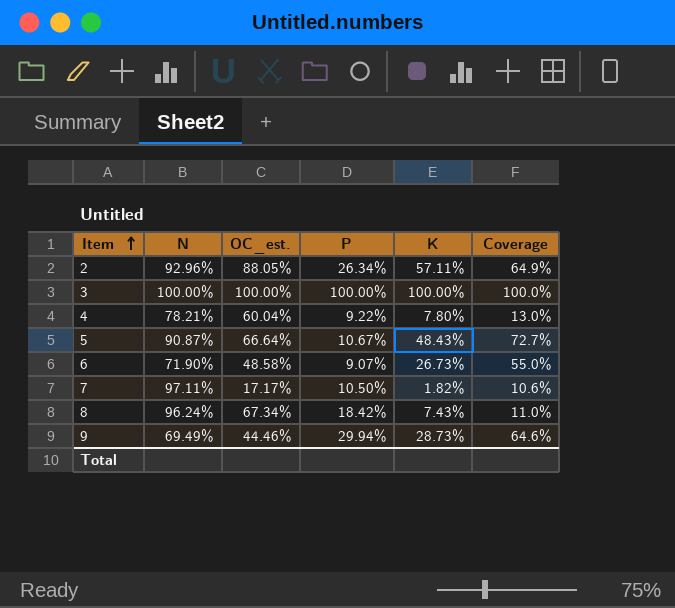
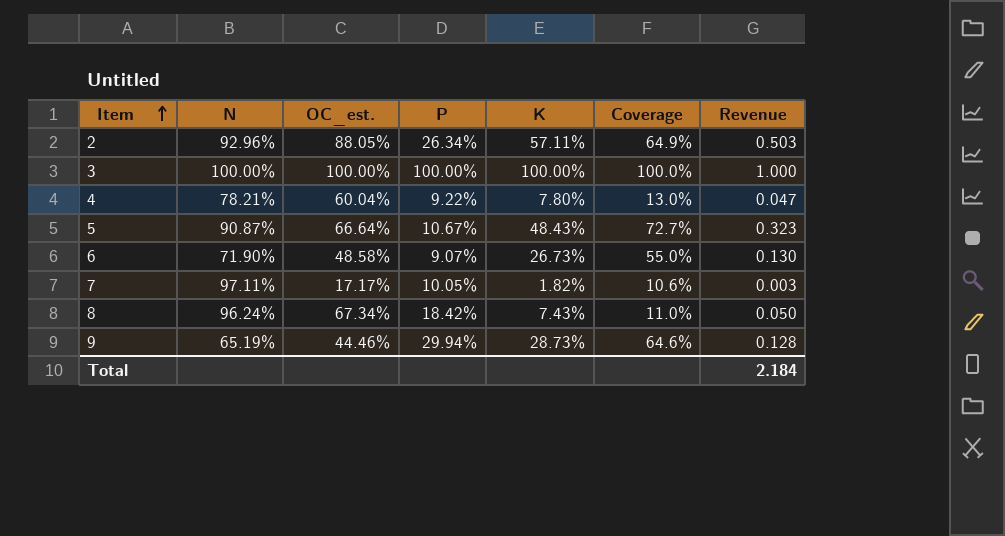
column Revenue | formula: none -> [OC_est.] * [K]
7 | P: 10.50% -> 10.05%
9 | N: 69.49% -> 65.19%

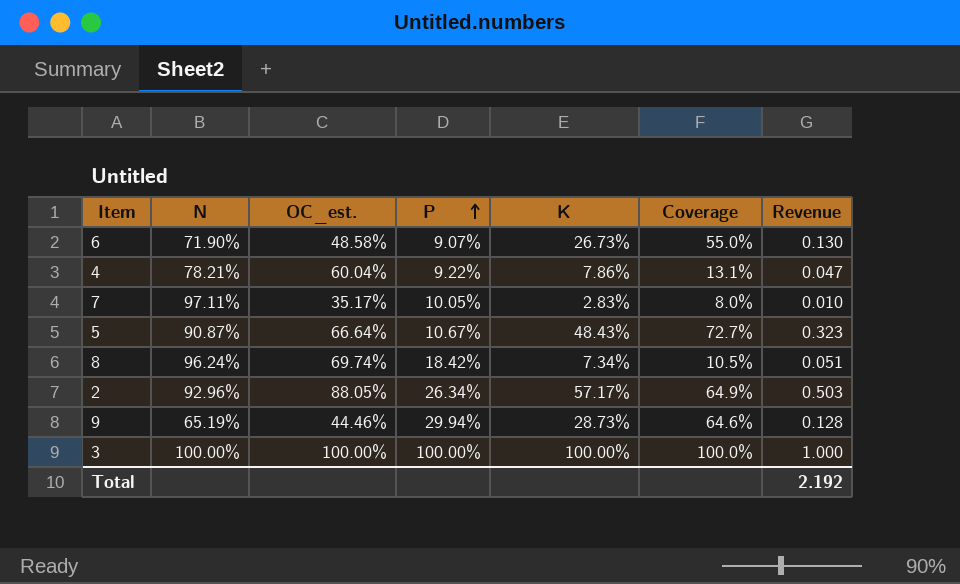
row order: Item ascending -> P ascending
4 | K: 7.80% -> 7.86%
4 | Coverage: 13.0% -> 13.1%
7 | OC_est.: 17.17% -> 35.17%
7 | K: 1.82% -> 2.83%
7 | Coverage: 10.6% -> 8.0%
7 | Revenue: 0.003 -> 0.010
8 | OC_est.: 67.34% -> 69.74%
8 | K: 7.43% -> 7.34%
8 | Coverage: 11.0% -> 10.5%
8 | Revenue: 0.050 -> 0.051
2 | K: 57.11% -> 57.17%
Total | Revenue: 2.184 -> 2.192

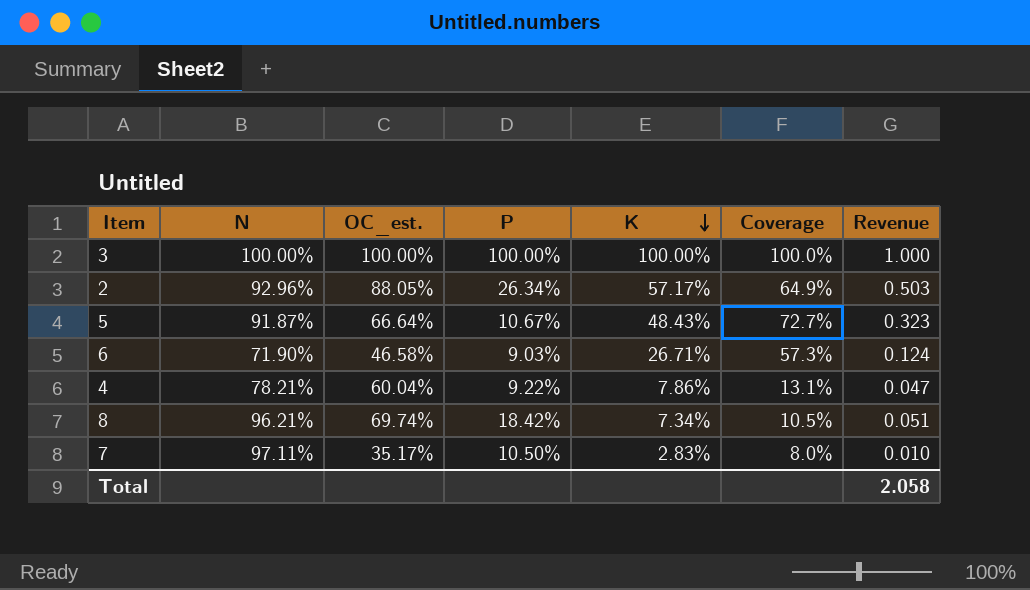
row order: P ascending -> K descending
row 9: 65.19% | 44.46% | 29.94% | 28.73% | 64.6% | 0.128 -> none
5 | N: 90.87% -> 91.87%
6 | OC_est.: 48.58% -> 46.58%
6 | P: 9.07% -> 9.03%
6 | K: 26.73% -> 26.71%
6 | Coverage: 55.0% -> 57.3%
6 | Revenue: 0.130 -> 0.124
8 | N: 96.24% -> 96.21%
7 | P: 10.05% -> 10.50%
Total | Revenue: 2.192 -> 2.058

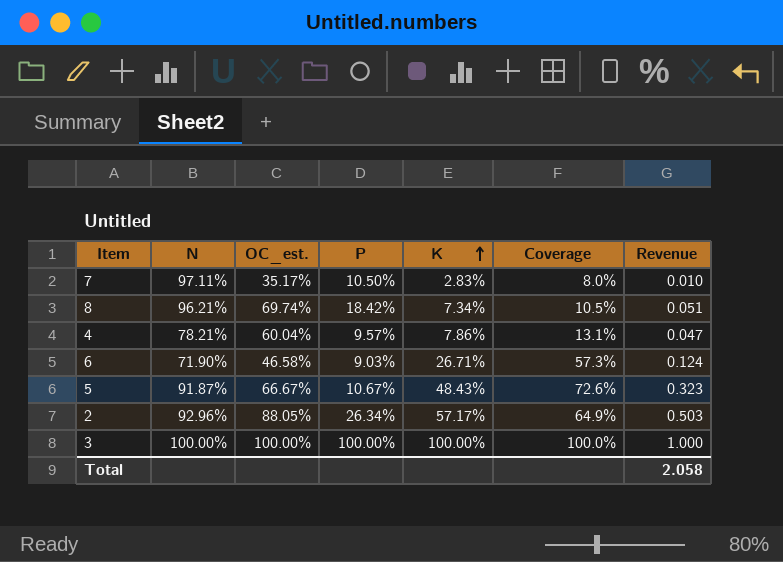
row order: K descending -> K ascending
4 | P: 9.22% -> 9.57%
5 | OC_est.: 66.64% -> 66.67%
5 | Coverage: 72.7% -> 72.6%

